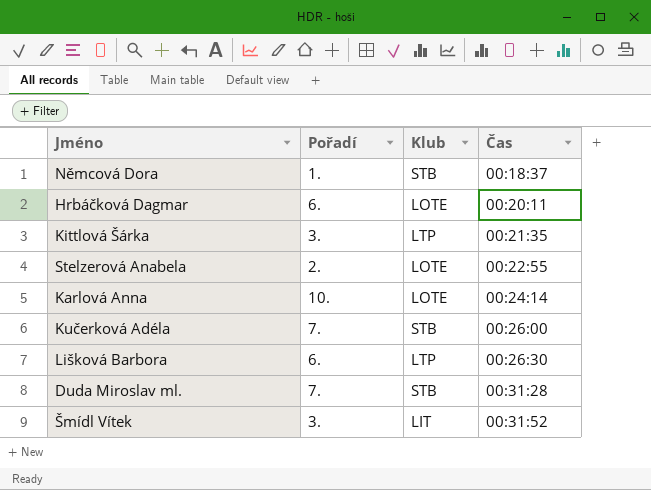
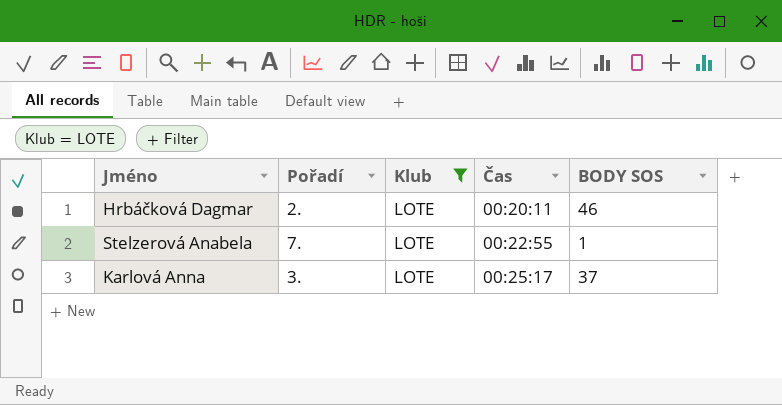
filter: none -> Klub = LOTE
column BODY SOS | position: none -> 5
Hrbáčková Dagmar | Pořadí: 6. -> 2.
Stelzerová Anabela | Pořadí: 2. -> 7.
Karlová Anna | Pořadí: 10. -> 3.
Karlová Anna | Čas: 00:24:14 -> 00:25:17

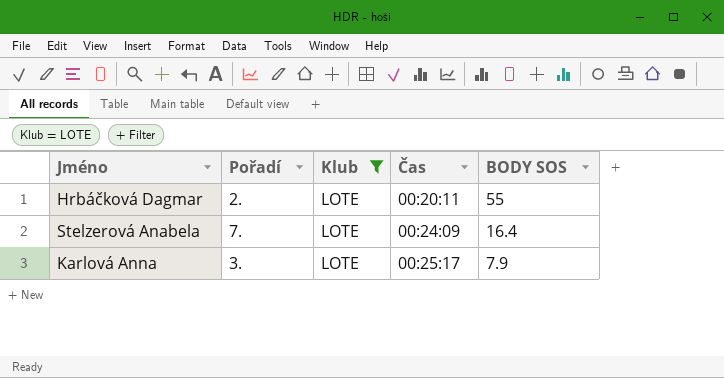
Hrbáčková Dagmar | BODY SOS: 46 -> 55
Stelzerová Anabela | Čas: 00:22:55 -> 00:24:09
Stelzerová Anabela | BODY SOS: 1 -> 16.4
Karlová Anna | BODY SOS: 37 -> 7.9

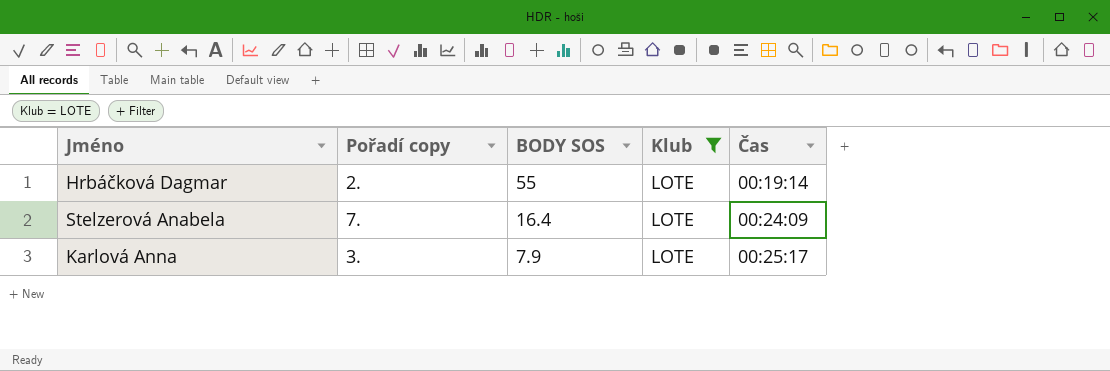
column name: Pořadí -> Pořadí copy
column BODY SOS | position: 5 -> 3
Hrbáčková Dagmar | Čas: 00:20:11 -> 00:19:14

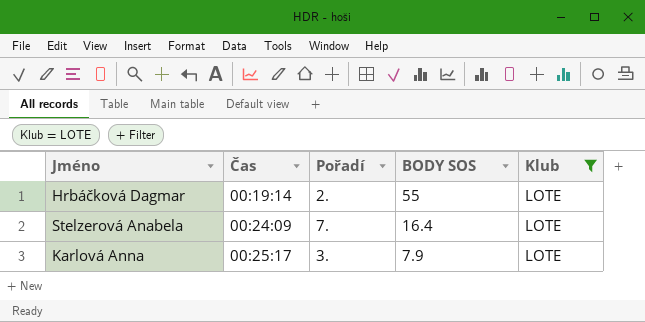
column Čas | position: 5 -> 2
column name: Pořadí copy -> Pořadí

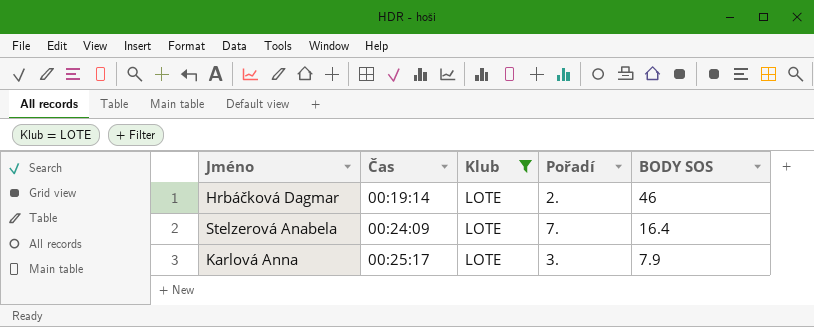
column Klub | position: 5 -> 3
Hrbáčková Dagmar | BODY SOS: 55 -> 46

